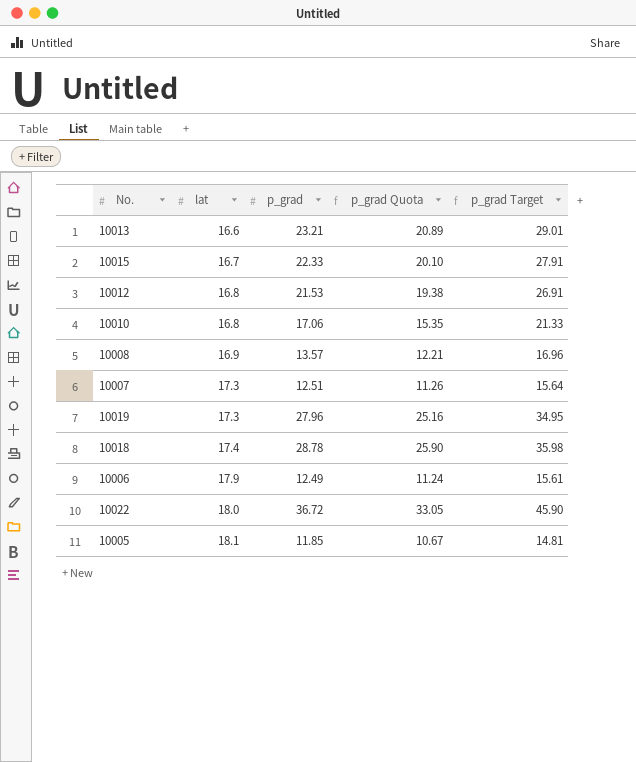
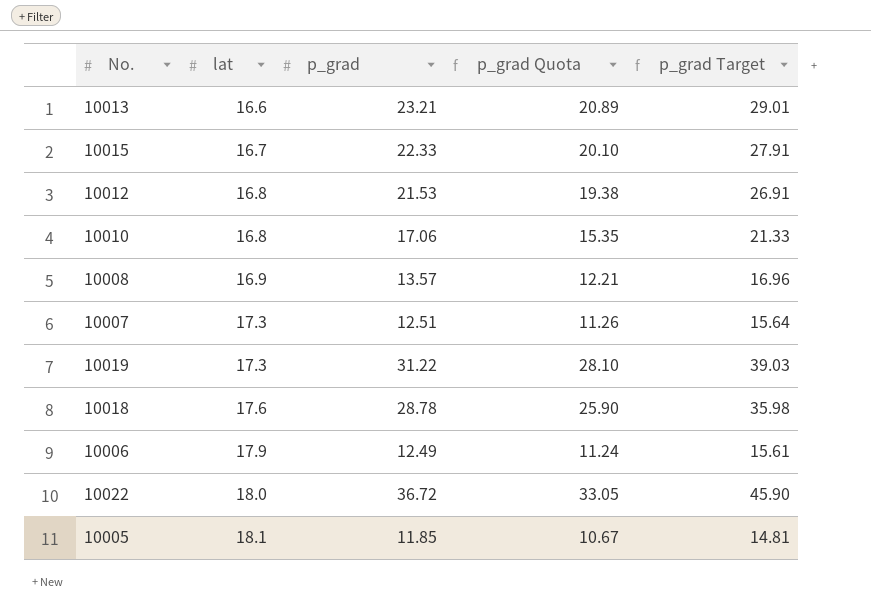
10019 | p_grad: 27.96 -> 31.22
10019 | p_grad Quota: 25.16 -> 28.10
10019 | p_grad Target: 34.95 -> 39.03
10018 | lat: 17.4 -> 17.6

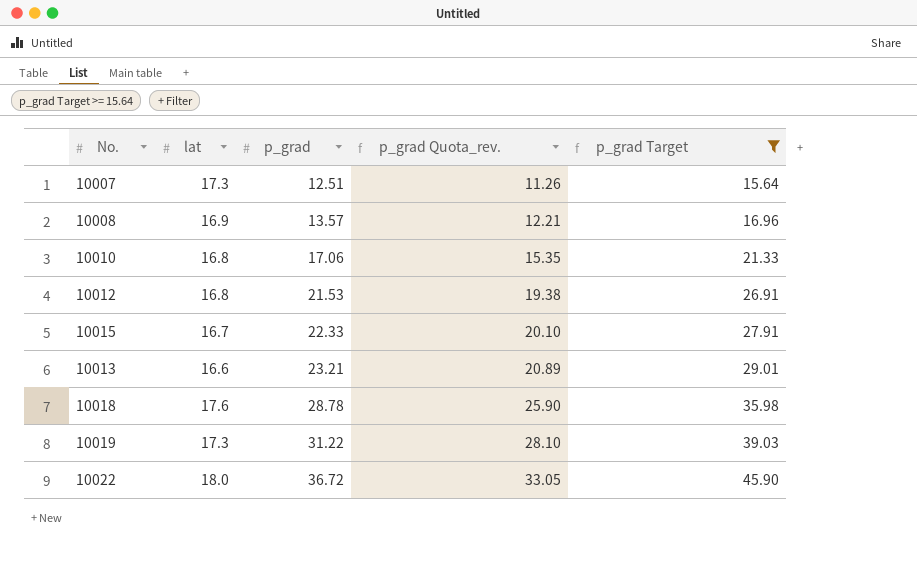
filter: none -> p_grad Target >= 15.64
row order: lat ascending -> p_grad ascending
column name: p_grad Quota -> p_grad Quota_rev.

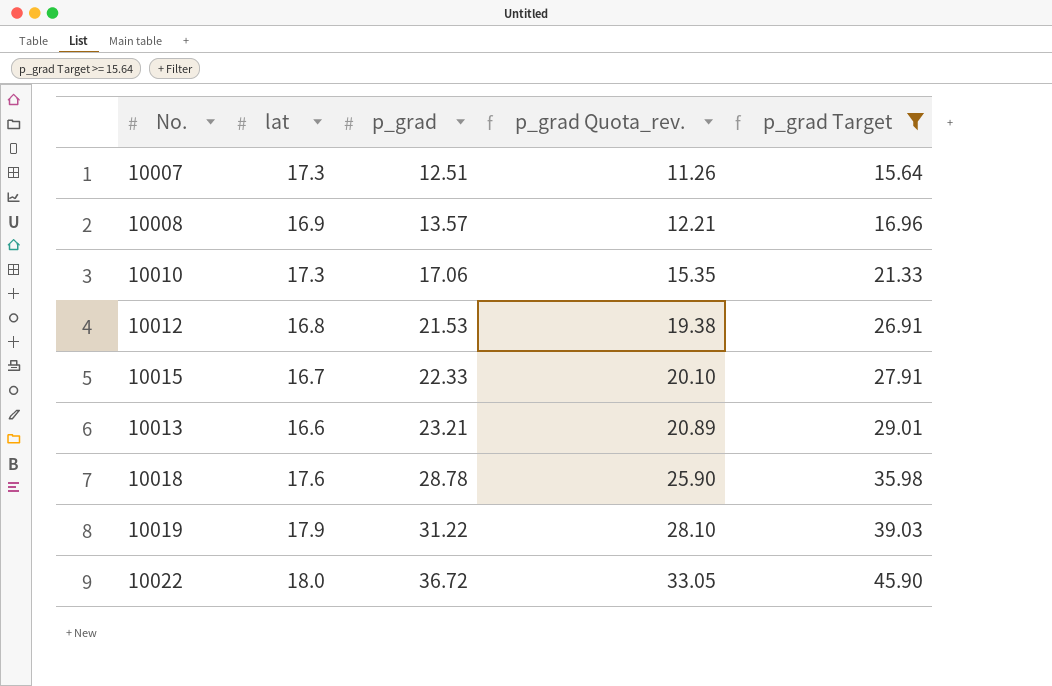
10010 | lat: 16.8 -> 17.3
10019 | lat: 17.3 -> 17.9

